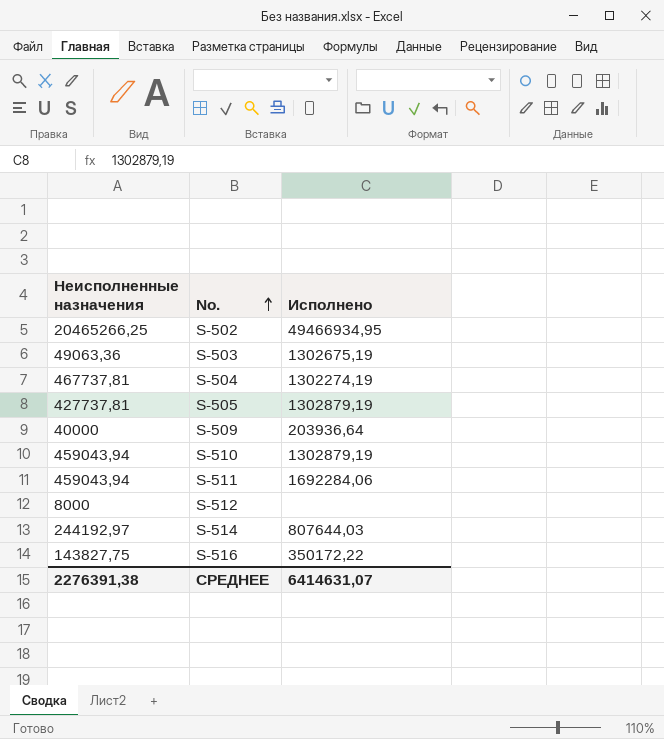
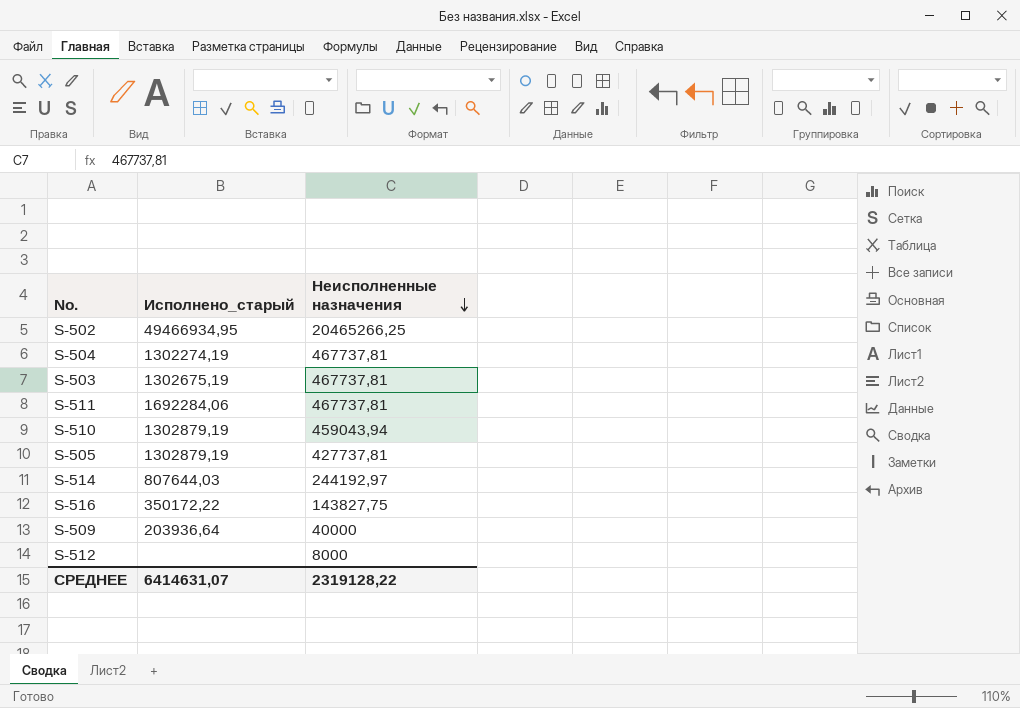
row order: No. ascending -> Неисполненные назначения descending
column name: Исполнено -> Исполнено_старый
column Неисполненные назначения | position: 1 -> 3
S-503 | Неисполненные назначения: 49063,36 -> 467737,81
S-511 | Неисполненные назначения: 459043,94 -> 467737,81
СРЕДНЕЕ | Неисполненные назначения: 2276391,38 -> 2319128,22

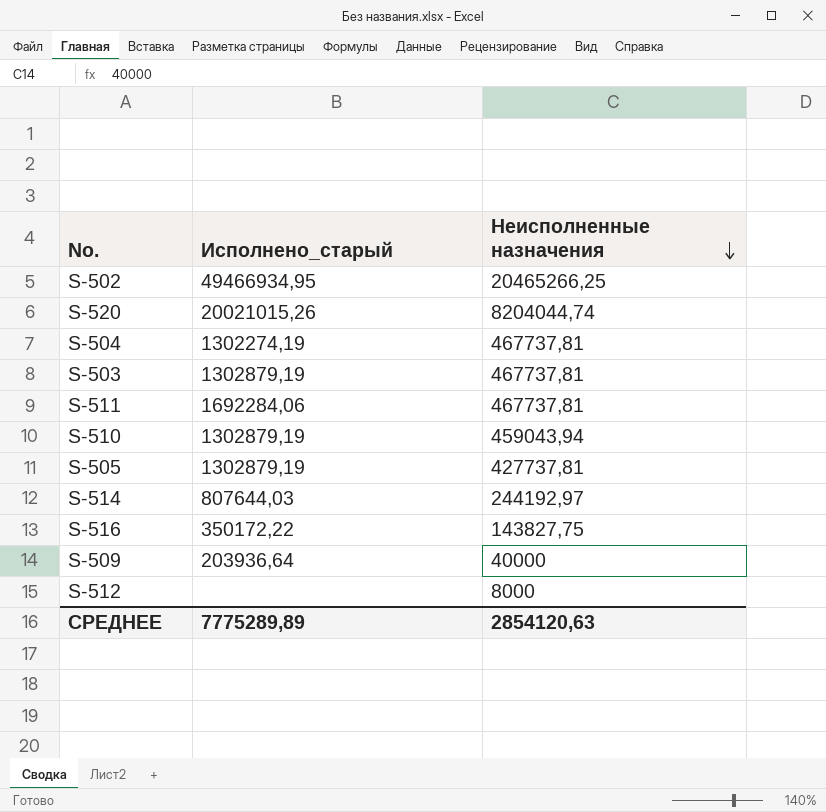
row S-520: none -> 20021015,26 | 8204044,74
S-503 | Исполнено_старый: 1302675,19 -> 1302879,19
СРЕДНЕЕ | Исполнено_старый: 6414631,07 -> 7775289,89
СРЕДНЕЕ | Неисполненные назначения: 2319128,22 -> 2854120,63

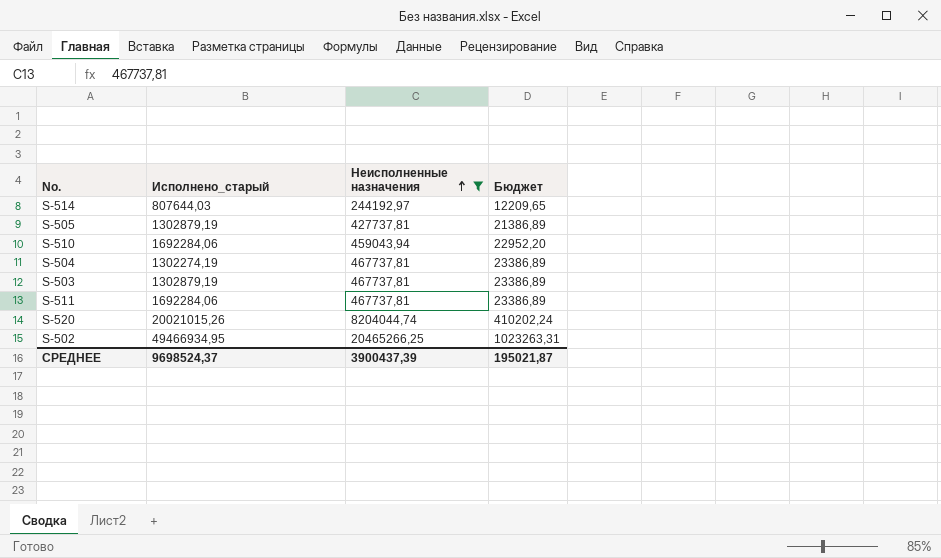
filter: none -> Неисполненные назначения >= 244192,97
row order: Неисполненные назначения descending -> Неисполненные назначения ascending
column Бюджет | formula: none -> [Неисполненные назначения] * 0,05
S-510 | Исполнено_старый: 1302879,19 -> 1692284,06
СРЕДНЕЕ | Исполнено_старый: 7775289,89 -> 9698524,37
СРЕДНЕЕ | Неисполненные назначения: 2854120,63 -> 3900437,39

